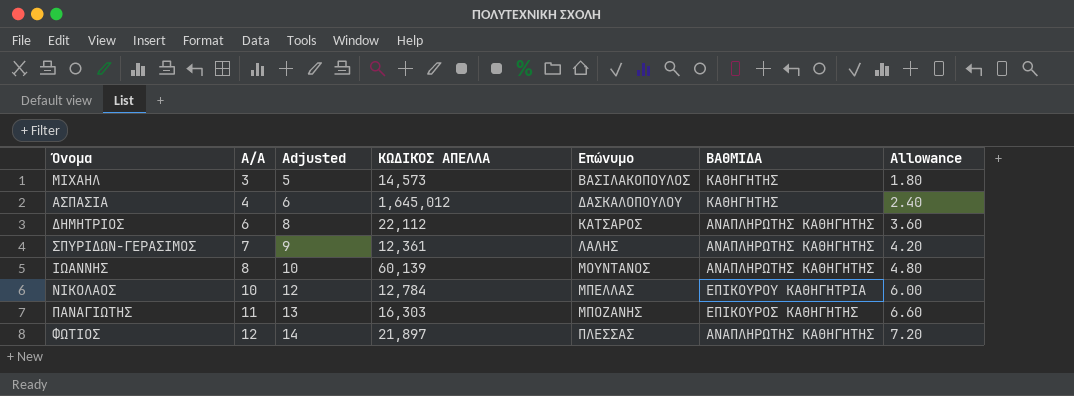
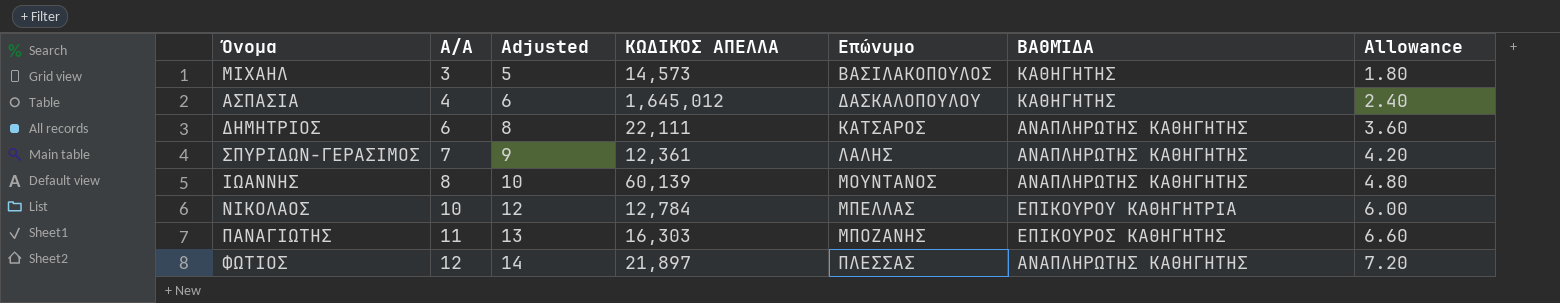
ΔΗΜΗΤΡΙΟΣ | ΚΩΔΙΚΌΣ ΑΠΕΛΛΑ: 22,112 -> 22,111

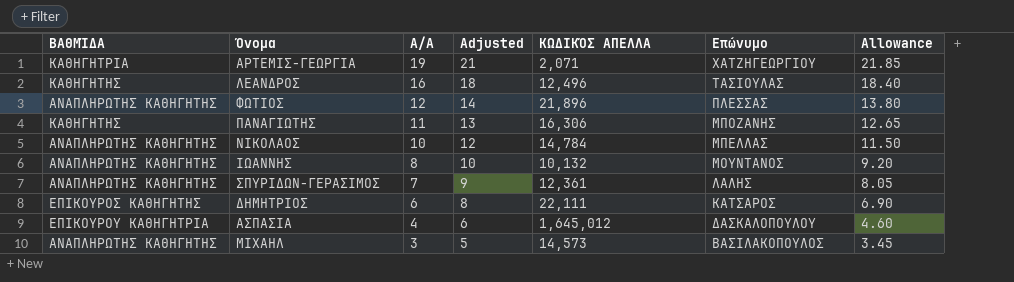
row order: Α/Α ascending -> Α/Α descending
column ΒΑΘΜΊΔΑ | position: 6 -> 1
column Allowance | formula: [Α/Α] * 0.6 -> [Α/Α] * 1.15
row ΑΡΤΕΜΙΣ-ΓΕΩΡΓΙΑ: none -> ΚΑΘΗΓΗΤΡΙΑ | 19 | 21 | 2,071 | ΧΑΤΖΗΓΕΩΡΓΙΟΥ | 21.85
row ΛΕΑΝΔΡΟΣ: none -> ΚΑΘΗΓΗΤΗΣ | 16 | 18 | 12,496 | ΤΑΣΙΟΥΛΑΣ | 18.40
ΦΩΤΙΟΣ | ΚΩΔΙΚΌΣ ΑΠΕΛΛΑ: 21,897 -> 21,896
ΠΑΝΑΓΙΩΤΗΣ | ΒΑΘΜΊΔΑ: ΕΠΙΚΟΥΡΟΣ ΚΑΘΗΓΗΤΗΣ -> ΚΑΘΗΓΗΤΗΣ
ΠΑΝΑΓΙΩΤΗΣ | ΚΩΔΙΚΌΣ ΑΠΕΛΛΑ: 16,303 -> 16,306
ΝΙΚΟΛΑΟΣ | ΒΑΘΜΊΔΑ: ΕΠΙΚΟΥΡΟΥ ΚΑΘΗΓΗΤΡΙΑ -> ΑΝΑΠΛΗΡΩΤΗΣ ΚΑΘΗΓΗΤΗΣ
ΝΙΚΟΛΑΟΣ | ΚΩΔΙΚΌΣ ΑΠΕΛΛΑ: 12,784 -> 14,784
ΙΩΑΝΝΗΣ | ΚΩΔΙΚΌΣ ΑΠΕΛΛΑ: 60,139 -> 10,132
ΔΗΜΗΤΡΙΟΣ | ΒΑΘΜΊΔΑ: ΑΝΑΠΛΗΡΩΤΗΣ ΚΑΘΗΓΗΤΗΣ -> ΕΠΙΚΟΥΡΟΣ ΚΑΘΗΓΗΤΗΣ
ΑΣΠΑΣΙΑ | ΒΑΘΜΊΔΑ: ΚΑΘΗΓΗΤΗΣ -> ΕΠΙΚΟΥΡΟΥ ΚΑΘΗΓΗΤΡΙΑ
ΜΙΧΑΗΛ | ΒΑΘΜΊΔΑ: ΚΑΘΗΓΗΤΗΣ -> ΑΝΑΠΛΗΡΩΤΗΣ ΚΑΘΗΓΗΤΗΣ

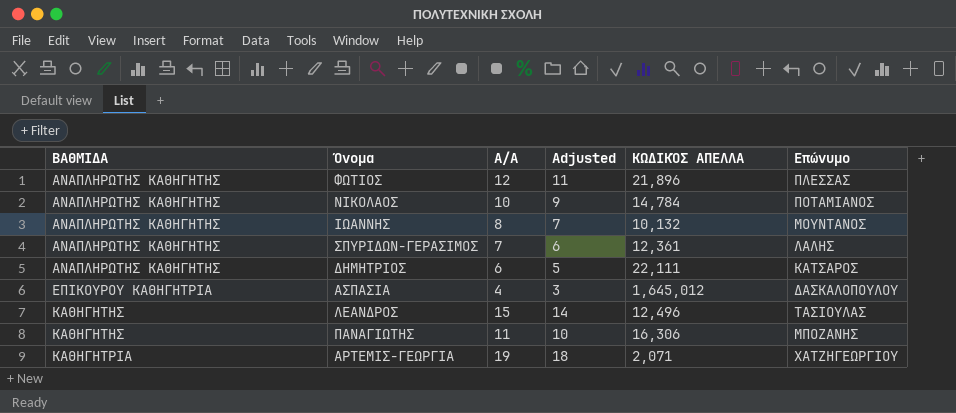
row order: Α/Α descending -> ΒΑΘΜΊΔΑ ascending
column Allowance | formula: [Α/Α] * 1.15 -> none
column Adjusted | formula: [Α/Α] + 2 -> [Α/Α] - 1
row ΜΙΧΑΗΛ: ΑΝΑΠΛΗΡΩΤΗΣ ΚΑΘΗΓΗΤΗΣ | 3 | 5 | 14,573 | ΒΑΣΙΛΑΚΟΠΟΥΛΟΣ | 3.45 -> none
ΝΙΚΟΛΑΟΣ | Επώνυμο: ΜΠΕΛΛΑΣ -> ΠΟΤΑΜΙΑΝΟΣ
ΔΗΜΗΤΡΙΟΣ | ΒΑΘΜΊΔΑ: ΕΠΙΚΟΥΡΟΣ ΚΑΘΗΓΗΤΗΣ -> ΑΝΑΠΛΗΡΩΤΗΣ ΚΑΘΗΓΗΤΗΣ
ΛΕΑΝΔΡΟΣ | Α/Α: 16 -> 15

